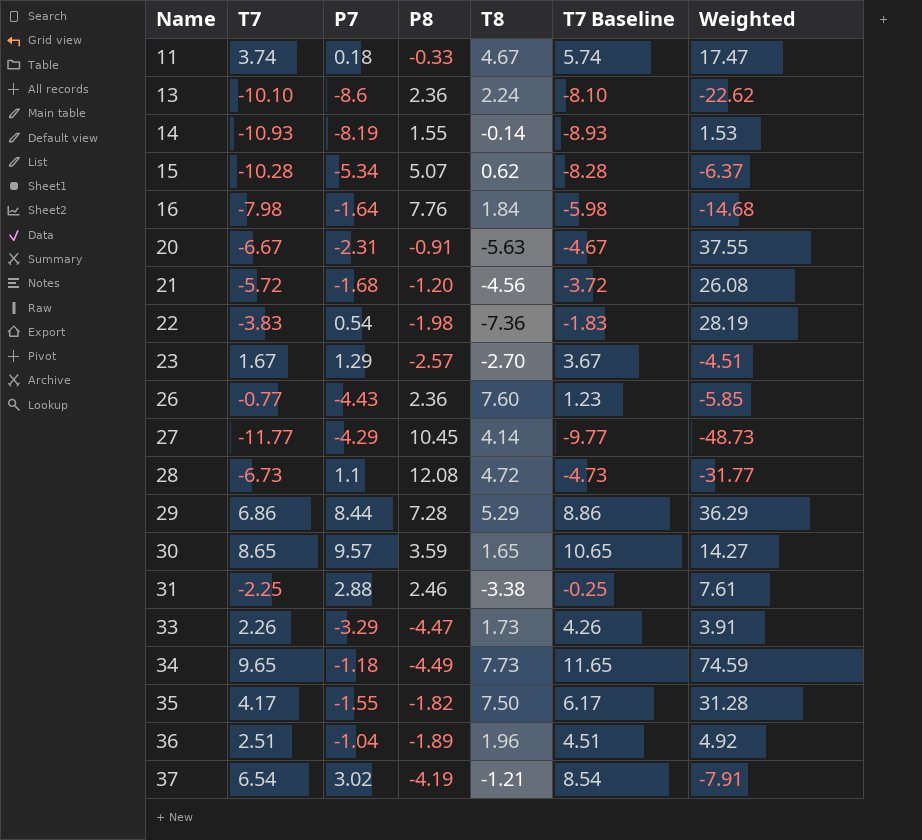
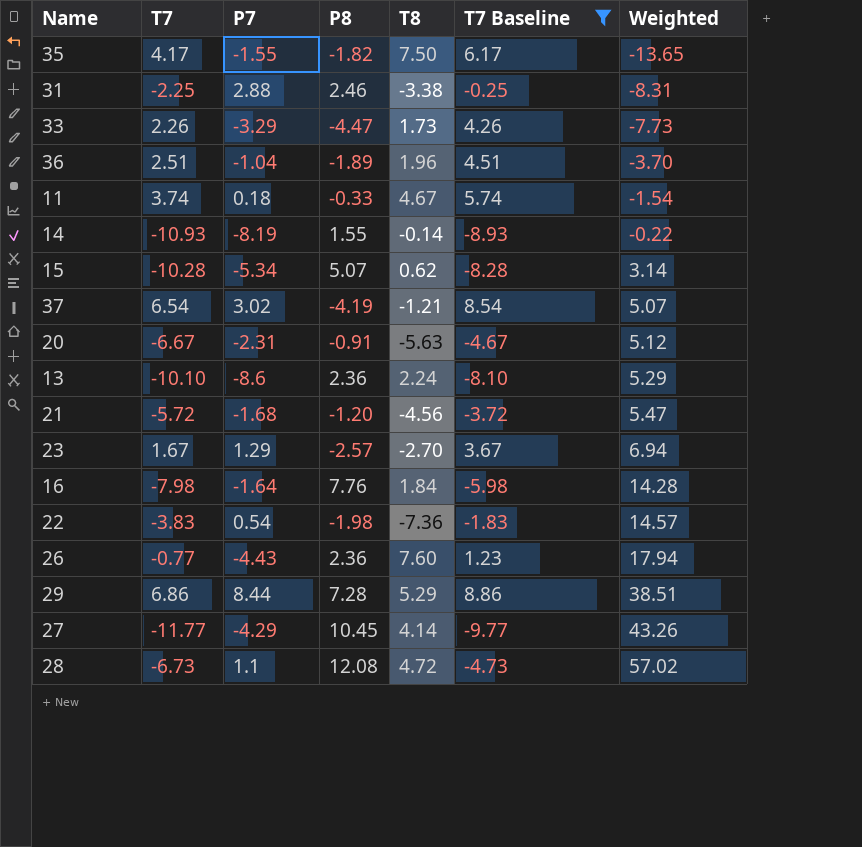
filter: none -> T7 Baseline <= 8.86
row order: Name ascending -> Weighted ascending
column Weighted | formula: [T7] * [T8] -> [P8] * [T8]

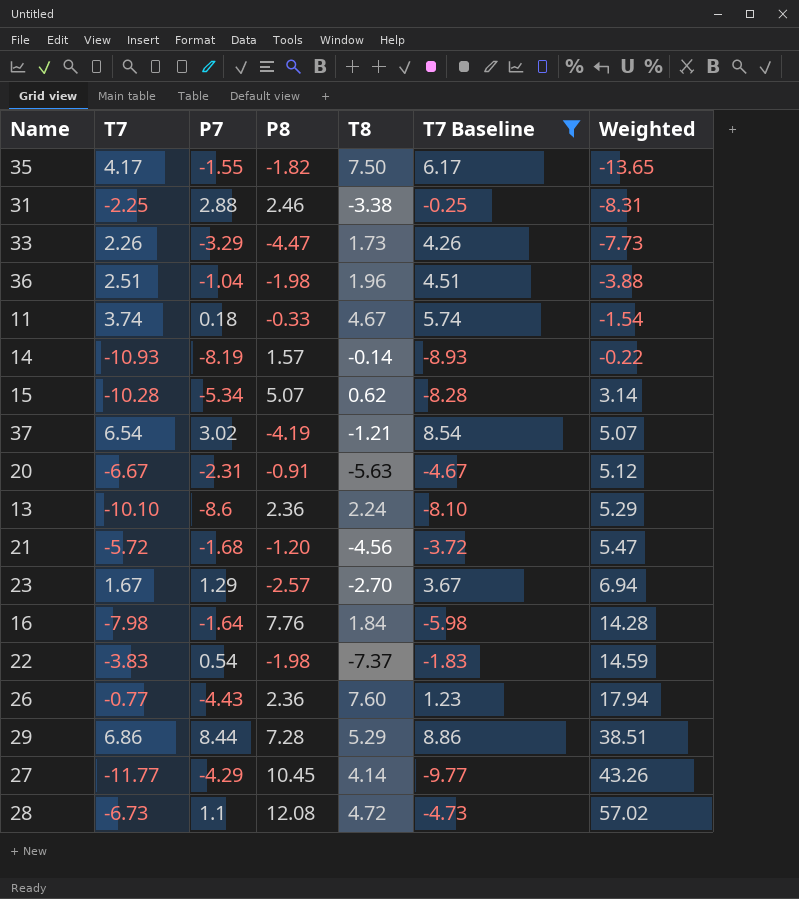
36 | P8: -1.89 -> -1.98
36 | Weighted: -3.70 -> -3.88
14 | P8: 1.55 -> 1.57
22 | T8: -7.36 -> -7.37
22 | Weighted: 14.57 -> 14.59

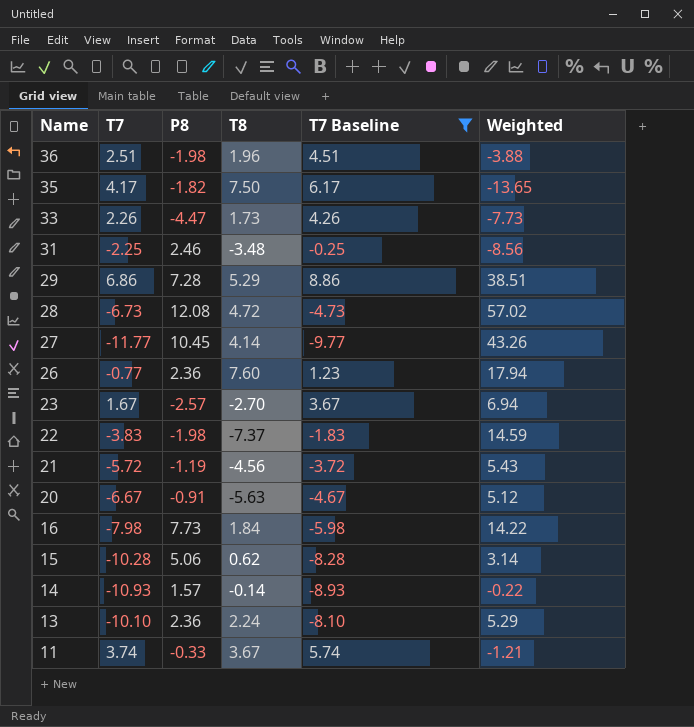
row order: Weighted ascending -> Name descending
column P7 | position: 3 -> none
row 37: 6.54 | 3.02 | -4.19 | -1.21 | 8.54 | 5.07 -> none
31 | T8: -3.38 -> -3.48
31 | Weighted: -8.31 -> -8.56
21 | P8: -1.20 -> -1.19
21 | Weighted: 5.47 -> 5.43
16 | P8: 7.76 -> 7.73
16 | Weighted: 14.28 -> 14.22
15 | P8: 5.07 -> 5.06
11 | T8: 4.67 -> 3.67
11 | Weighted: -1.54 -> -1.21

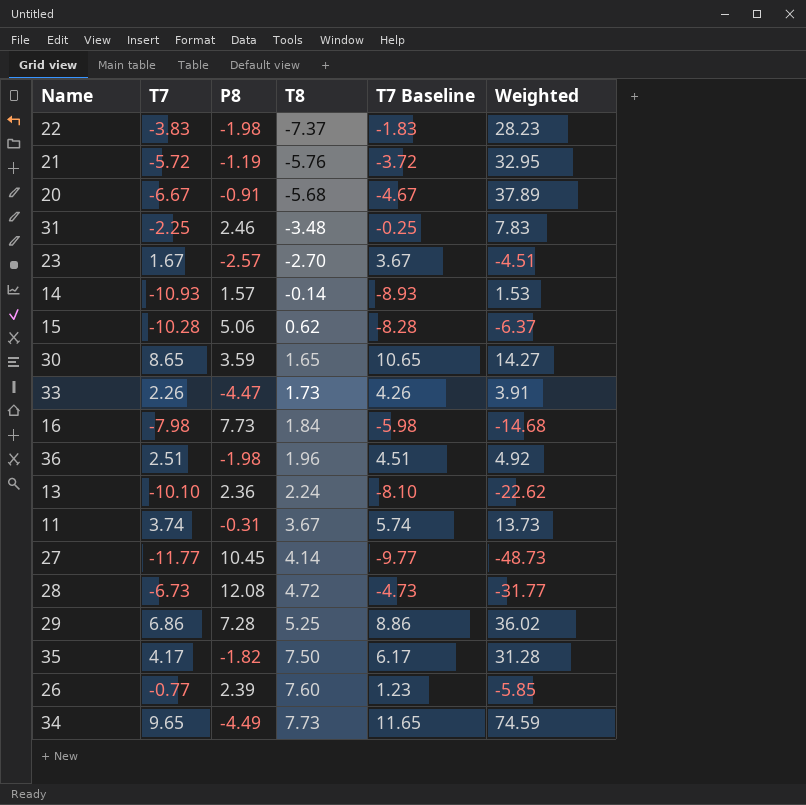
filter: T7 Baseline <= 8.86 -> none
row order: Name descending -> T8 ascending
column Weighted | formula: [P8] * [T8] -> [T7] * [T8]
21 | T8: -4.56 -> -5.76
20 | T8: -5.63 -> -5.68
11 | P8: -0.33 -> -0.31
29 | T8: 5.29 -> 5.25
26 | P8: 2.36 -> 2.39

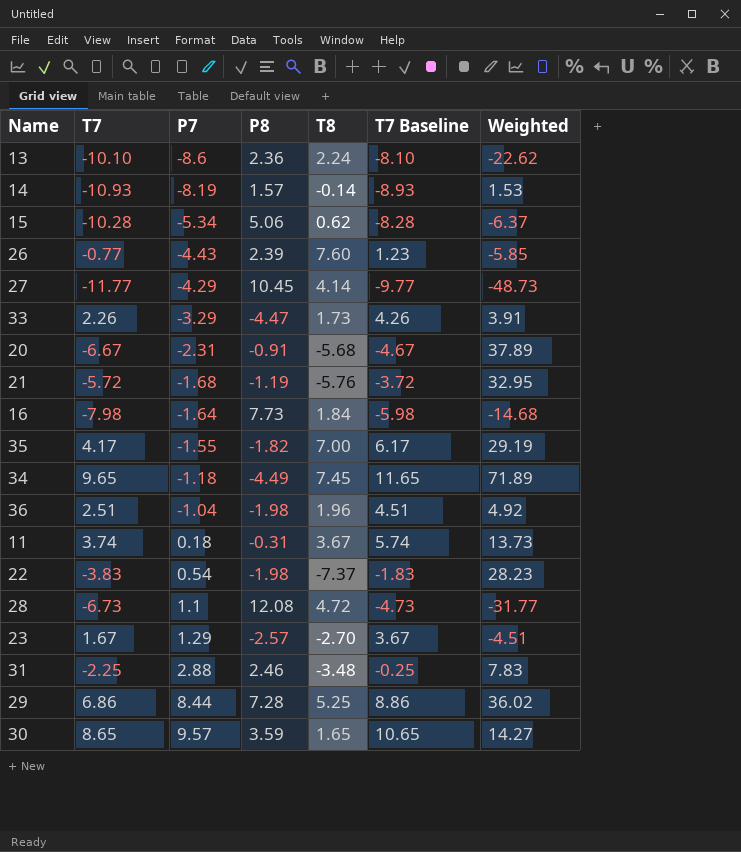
row order: T8 ascending -> P7 ascending
column P7 | position: none -> 3
35 | T8: 7.50 -> 7.00
35 | Weighted: 31.28 -> 29.19
34 | T8: 7.73 -> 7.45
34 | Weighted: 74.59 -> 71.89

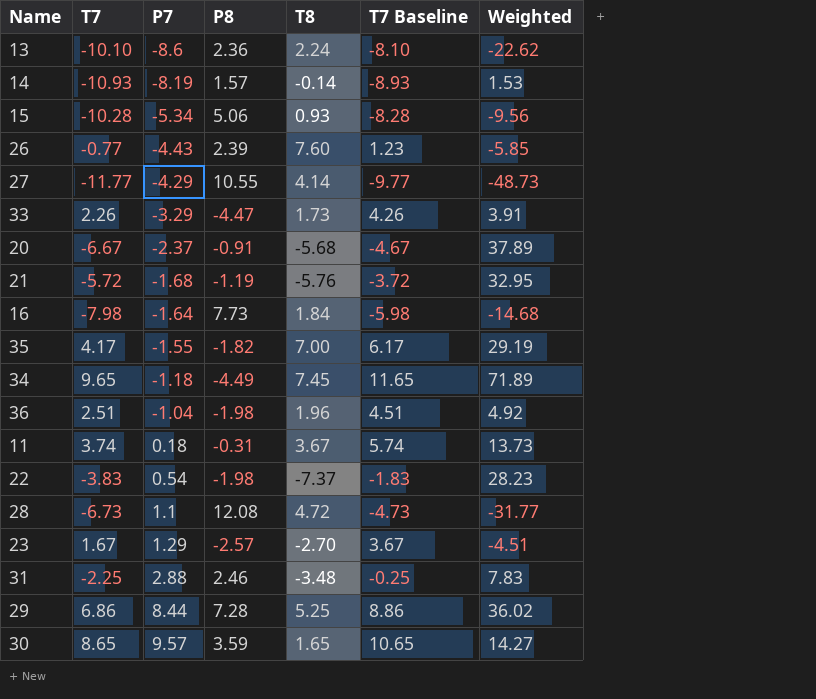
15 | T8: 0.62 -> 0.93
15 | Weighted: -6.37 -> -9.56
27 | P8: 10.45 -> 10.55
20 | P7: -2.31 -> -2.37

